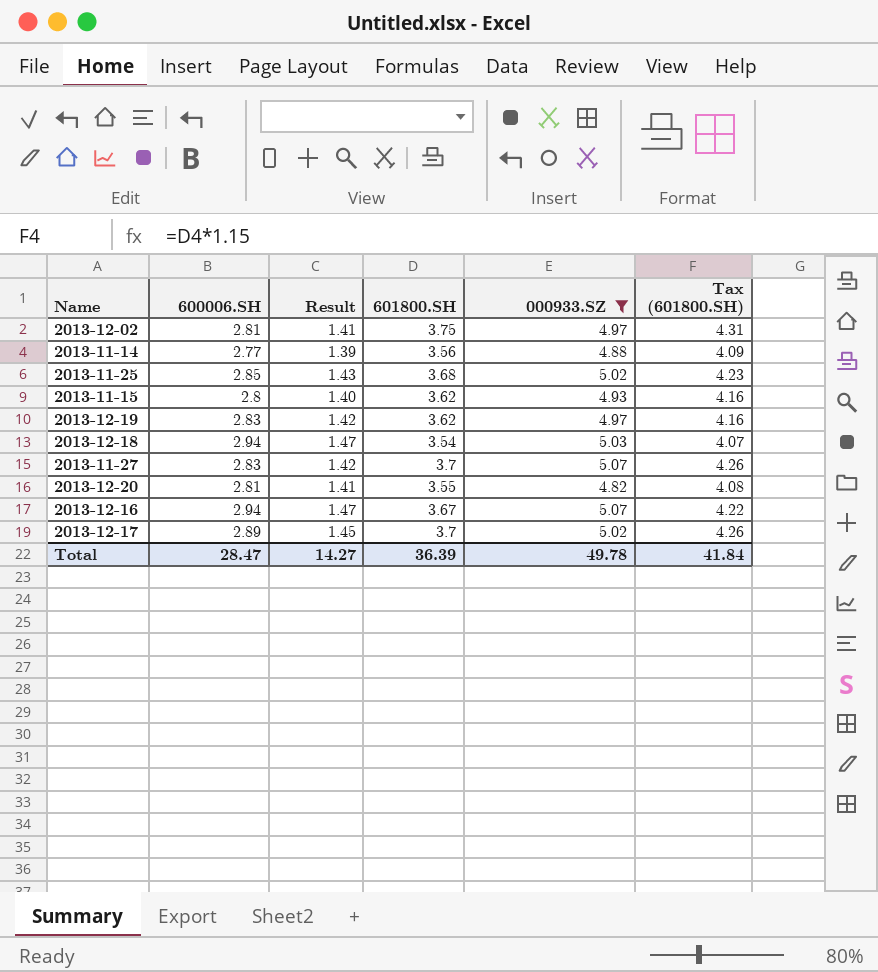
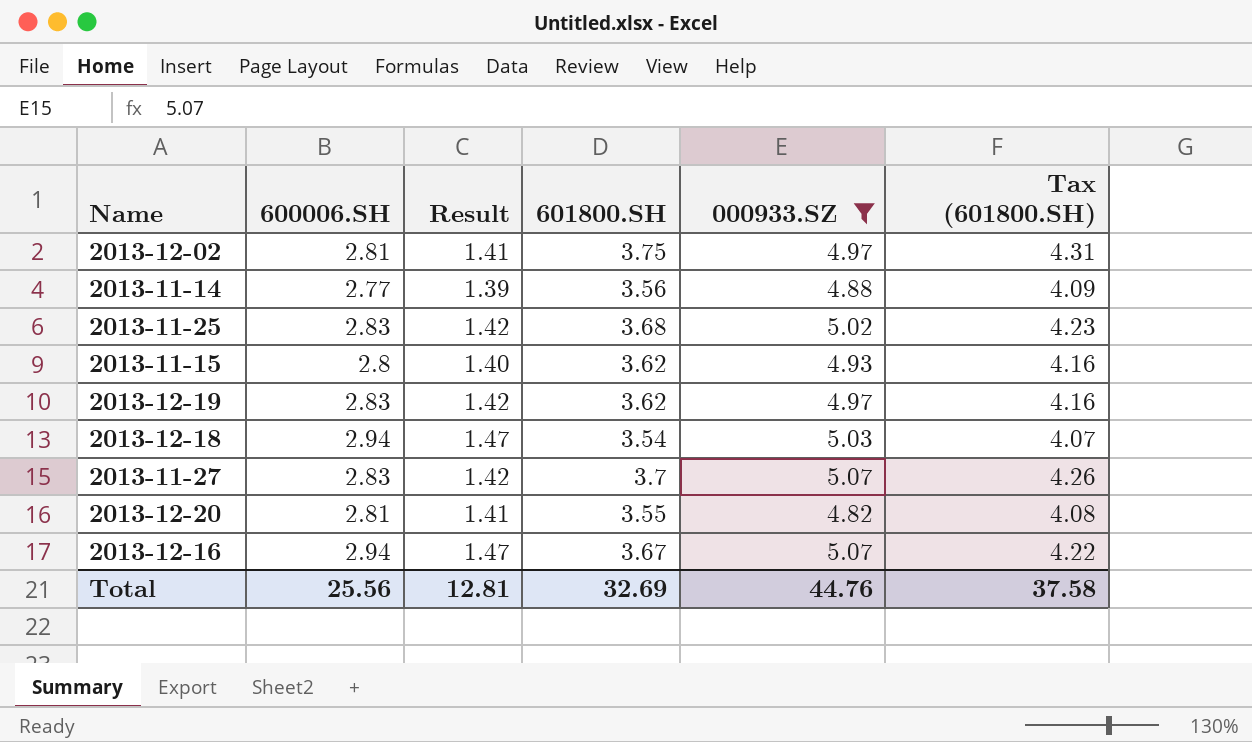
row 2013-12-17: 2.89 | 1.45 | 3.7 | 5.02 | 4.26 -> none
2013-11-25 | 600006.SH: 2.85 -> 2.83
2013-11-25 | Result: 1.43 -> 1.42
Total | 600006.SH: 28.47 -> 25.56
Total | Result: 14.27 -> 12.81
Total | 601800.SH: 36.39 -> 32.69
Total | 000933.SZ: 49.78 -> 44.76
Total | Tax (601800.SH): 41.84 -> 37.58

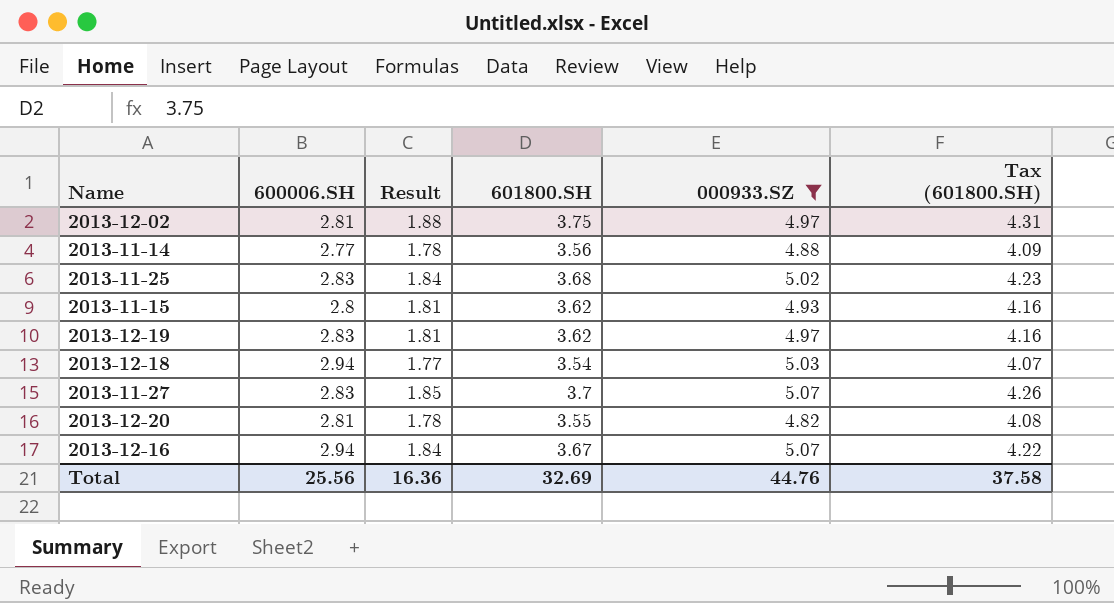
column Result | formula: [600006.SH] * 0.5 -> [601800.SH] * 0.5
Total | Result: 12.81 -> 16.36

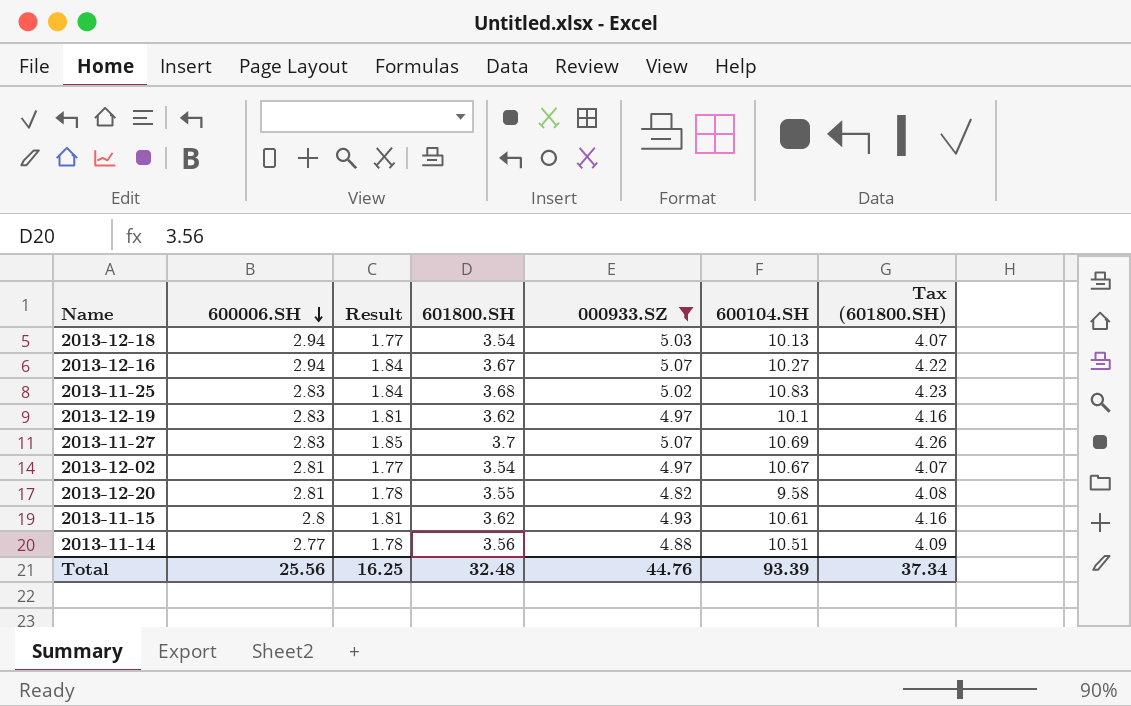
row order: none -> 600006.SH descending
column 600104.SH | position: none -> 6
2013-12-02 | Result: 1.88 -> 1.77
2013-12-02 | 601800.SH: 3.75 -> 3.54
2013-12-02 | Tax (601800.SH): 4.31 -> 4.07
Total | Result: 16.36 -> 16.25
Total | 601800.SH: 32.69 -> 32.48
Total | Tax (601800.SH): 37.58 -> 37.34

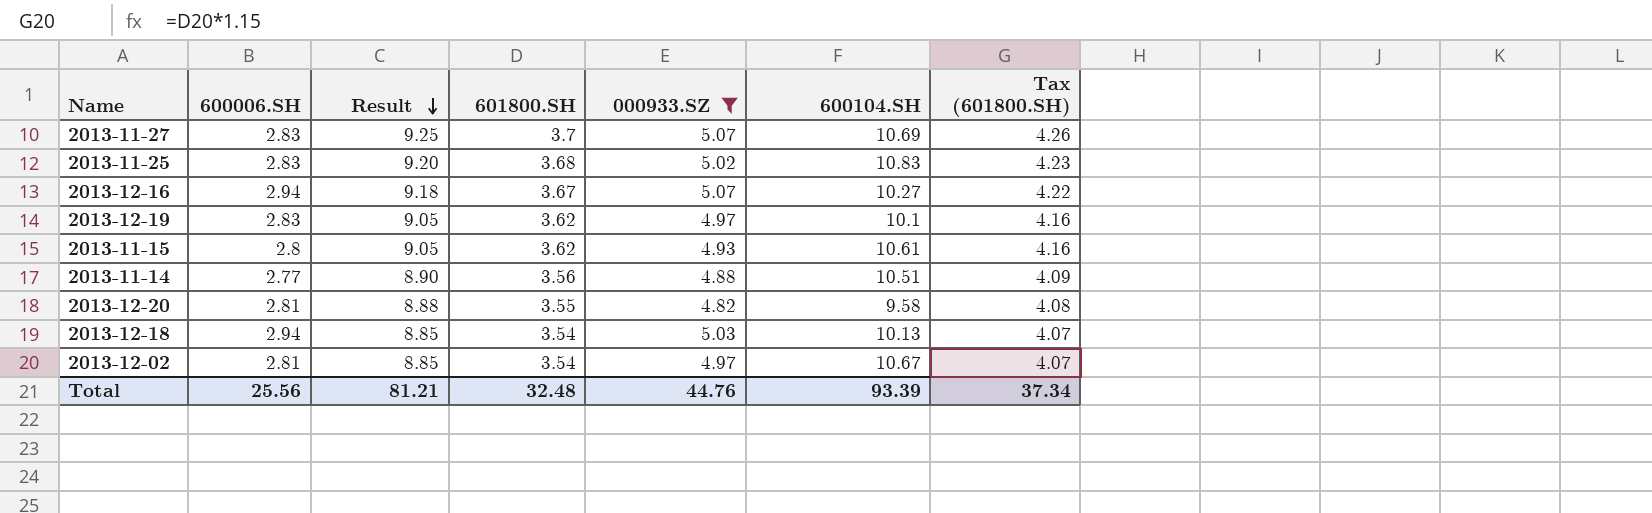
row order: 600006.SH descending -> Result descending
column Result | formula: [601800.SH] * 0.5 -> [601800.SH] * 2.5
Total | Result: 16.25 -> 81.21

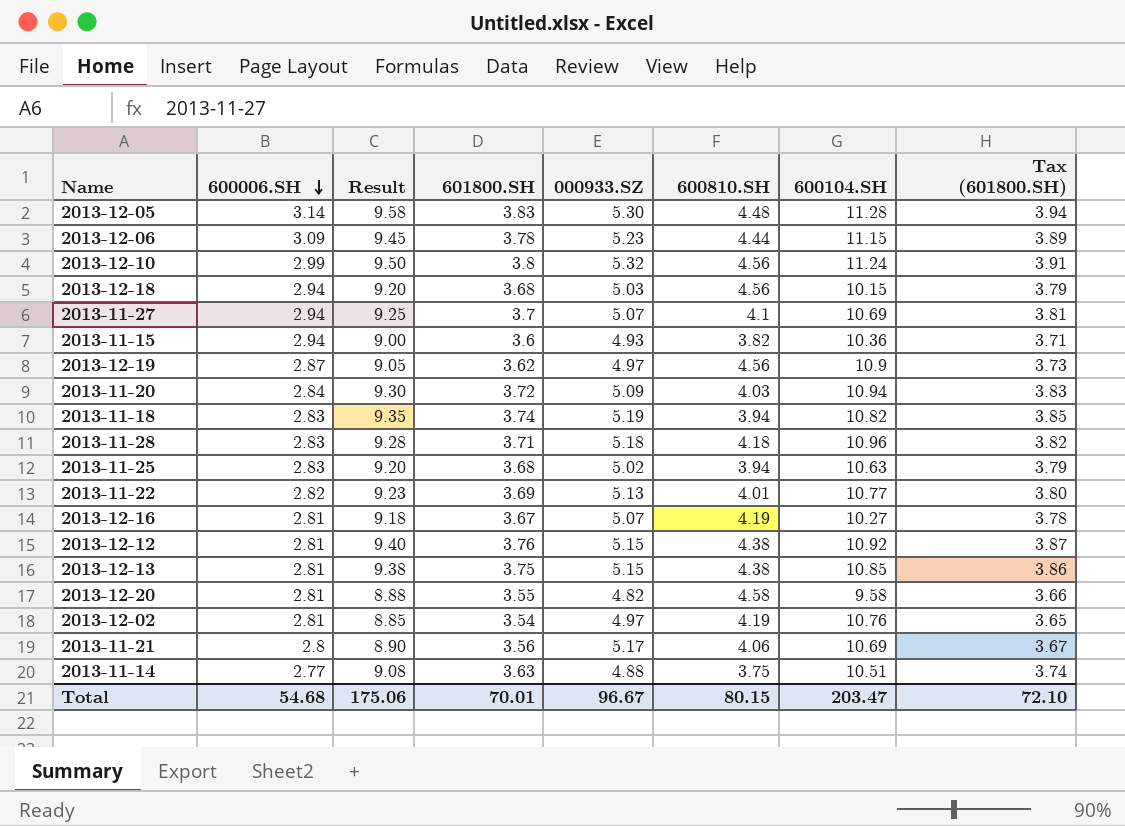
filter: 000933.SZ <= 5.07 -> none
row order: Result descending -> 600006.SH descending
column 600810.SH | position: none -> 6
column Tax (601800.SH) | formula: [601800.SH] * 1.15 -> [601800.SH] * 1.03
2013-12-18 | Result: 8.85 -> 9.20
2013-12-18 | 601800.SH: 3.54 -> 3.68
2013-12-18 | 600104.SH: 10.13 -> 10.15
2013-11-27 | 600006.SH: 2.83 -> 2.94
2013-11-15 | 600006.SH: 2.8 -> 2.94
2013-11-15 | Result: 9.05 -> 9.00
2013-11-15 | 601800.SH: 3.62 -> 3.6
2013-11-15 | 600104.SH: 10.61 -> 10.36
2013-12-19 | 600006.SH: 2.83 -> 2.87
2013-12-19 | 600104.SH: 10.1 -> 10.9
2013-11-25 | 600104.SH: 10.83 -> 10.63
2013-12-16 | 600006.SH: 2.94 -> 2.81
2013-12-02 | 600104.SH: 10.67 -> 10.76
2013-11-14 | Result: 8.90 -> 9.08
2013-11-14 | 601800.SH: 3.56 -> 3.63
Total | 600006.SH: 25.56 -> 54.68
Total | Result: 81.21 -> 175.06
Total | 601800.SH: 32.48 -> 70.01
Total | 000933.SZ: 44.76 -> 96.67
Total | 600104.SH: 93.39 -> 203.47
Total | Tax (601800.SH): 37.34 -> 72.10

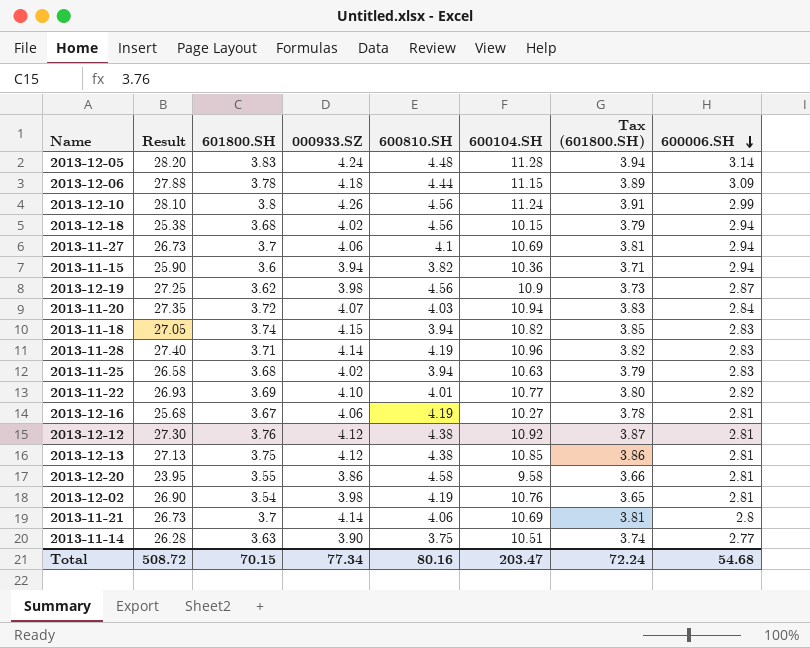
column Result | formula: [601800.SH] * 2.5 -> [600104.SH] * 2.5
column 600006.SH | position: 2 -> 8
2013-12-05 | 000933.SZ: 5.30 -> 4.24
2013-12-06 | 000933.SZ: 5.23 -> 4.18
2013-12-10 | 000933.SZ: 5.32 -> 4.26
2013-12-18 | 000933.SZ: 5.03 -> 4.02
2013-11-27 | 000933.SZ: 5.07 -> 4.06
2013-11-15 | 000933.SZ: 4.93 -> 3.94
2013-12-19 | 000933.SZ: 4.97 -> 3.98
2013-11-20 | 000933.SZ: 5.09 -> 4.07
2013-11-18 | 000933.SZ: 5.19 -> 4.15
2013-11-28 | 000933.SZ: 5.18 -> 4.14
2013-11-28 | 600810.SH: 4.18 -> 4.19
2013-11-25 | 000933.SZ: 5.02 -> 4.02
2013-11-22 | 000933.SZ: 5.13 -> 4.10
2013-12-16 | 000933.SZ: 5.07 -> 4.06
2013-12-12 | 000933.SZ: 5.15 -> 4.12
2013-12-13 | 000933.SZ: 5.15 -> 4.12
2013-12-20 | 000933.SZ: 4.82 -> 3.86
2013-12-02 | 000933.SZ: 4.97 -> 3.98
2013-11-21 | 601800.SH: 3.56 -> 3.7
2013-11-21 | 000933.SZ: 5.17 -> 4.14
2013-11-21 | Tax (601800.SH): 3.67 -> 3.81
2013-11-14 | 000933.SZ: 4.88 -> 3.90
Total | Result: 175.06 -> 508.72
Total | 601800.SH: 70.01 -> 70.15
Total | 000933.SZ: 96.67 -> 77.34
Total | 600810.SH: 80.15 -> 80.16
Total | Tax (601800.SH): 72.10 -> 72.24

